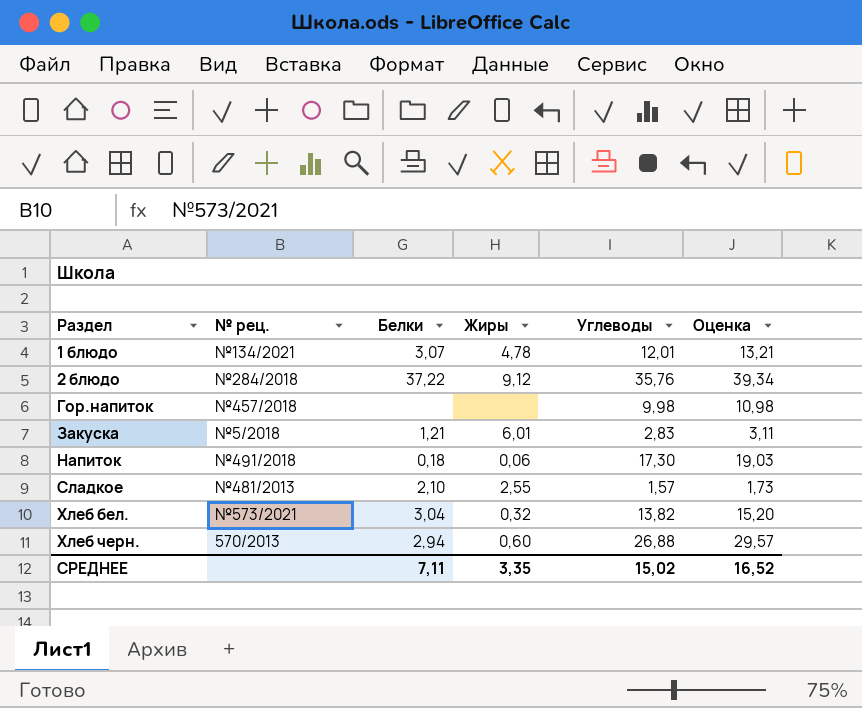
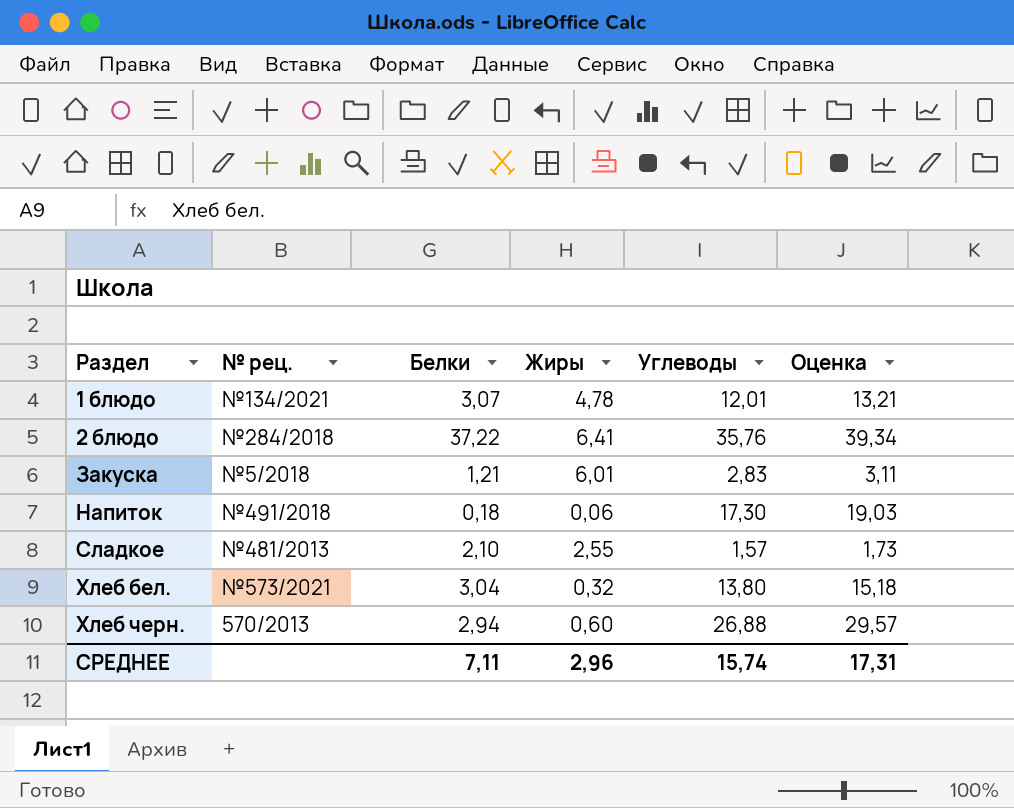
row Гор.напиток: №457/2018 | none | none | 9,98 | 10,98 -> none
2 блюдо | Жиры: 9,12 -> 6,41
Хлеб бел. | Углеводы: 13,82 -> 13,80
Хлеб бел. | Оценка: 15,20 -> 15,18
СРЕДНЕЕ | Жиры: 3,35 -> 2,96
СРЕДНЕЕ | Углеводы: 15,02 -> 15,74
СРЕДНЕЕ | Оценка: 16,52 -> 17,31

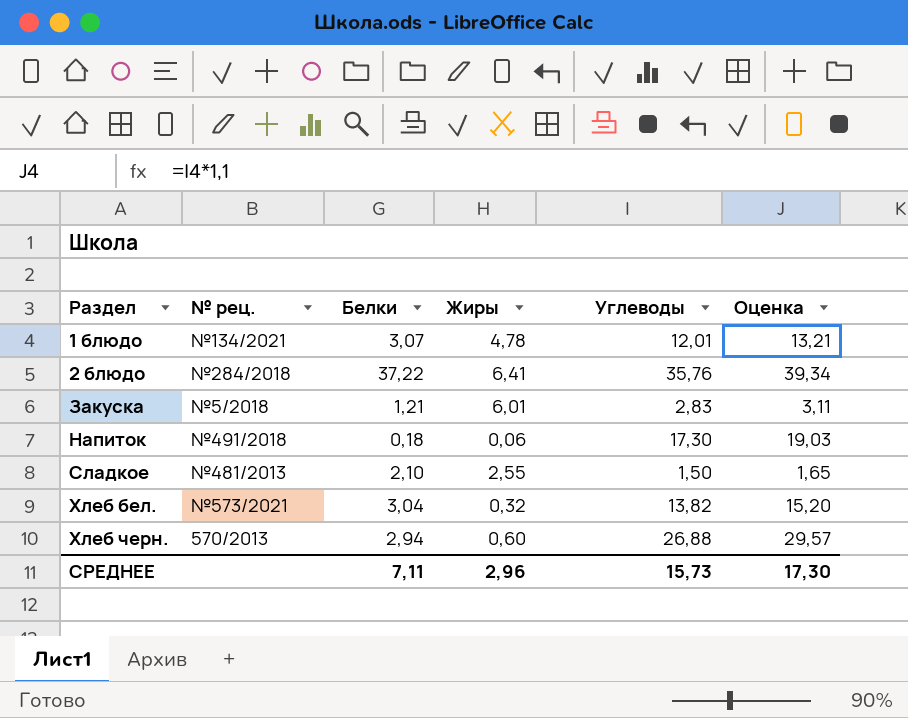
Сладкое | Углеводы: 1,57 -> 1,50
Сладкое | Оценка: 1,73 -> 1,65
Хлеб бел. | Углеводы: 13,80 -> 13,82
Хлеб бел. | Оценка: 15,18 -> 15,20
СРЕДНЕЕ | Углеводы: 15,74 -> 15,73
СРЕДНЕЕ | Оценка: 17,31 -> 17,30

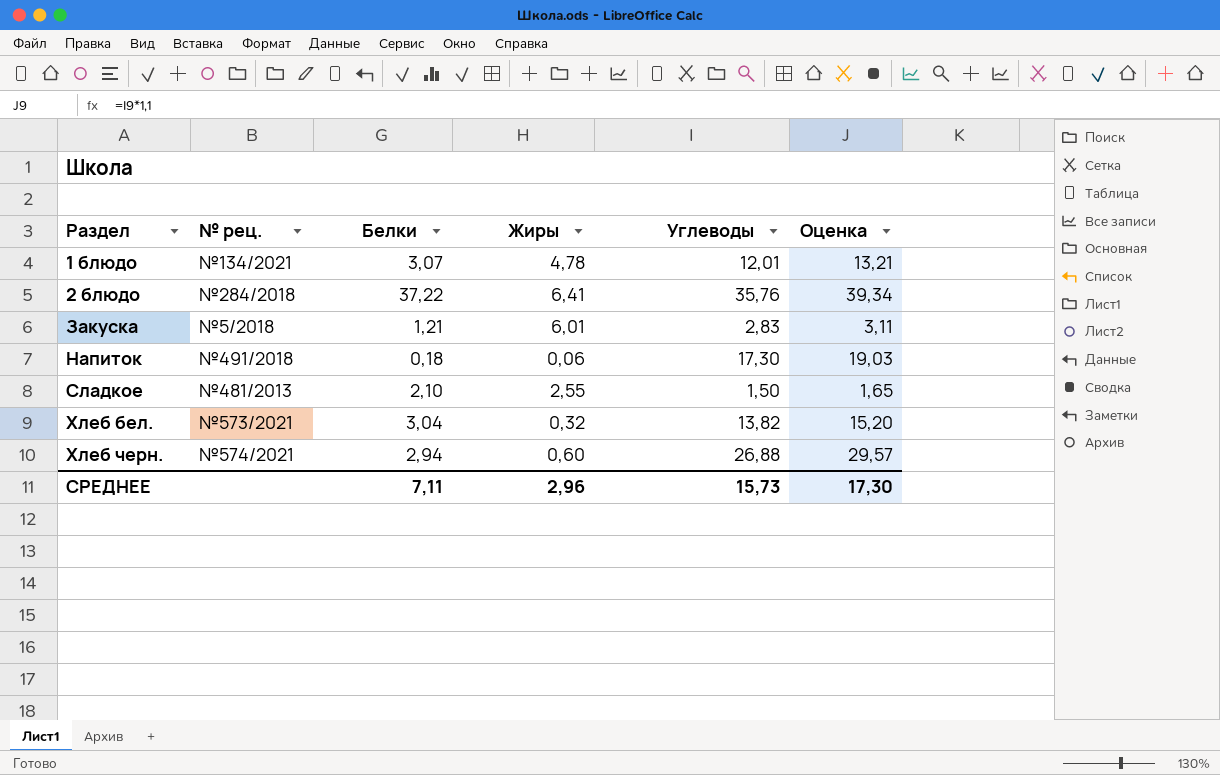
Хлеб черн. | № рец.: 570/2013 -> №574/2021

